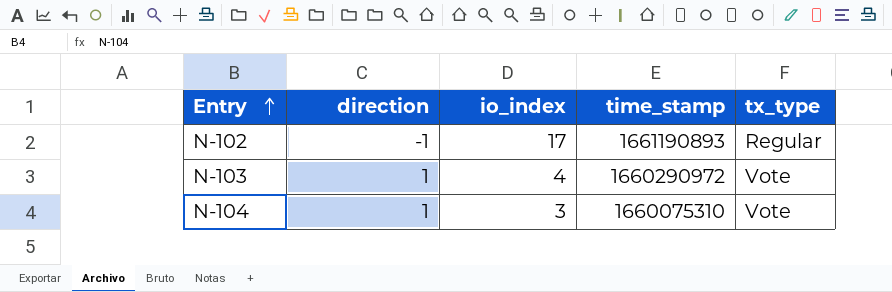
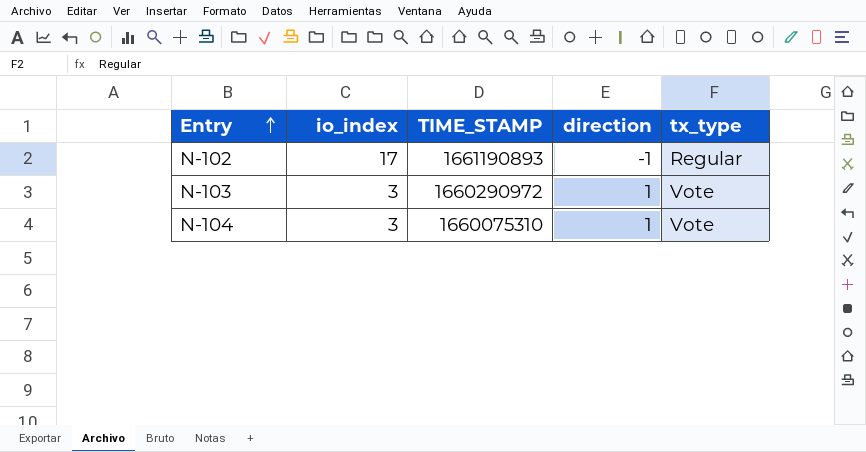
column name: time_stamp -> TIME_STAMP
column direction | position: 2 -> 4
N-103 | io_index: 4 -> 3

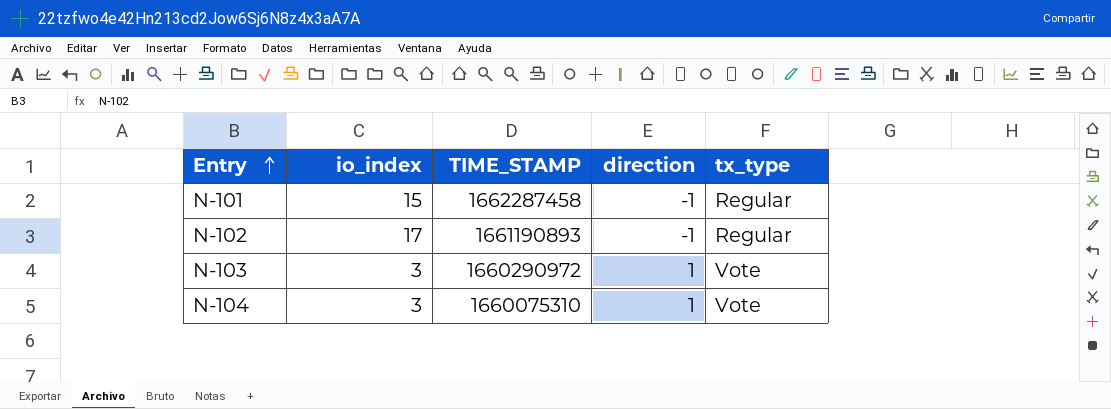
row N-101: none -> 15 | 1662287458 | -1 | Regular

